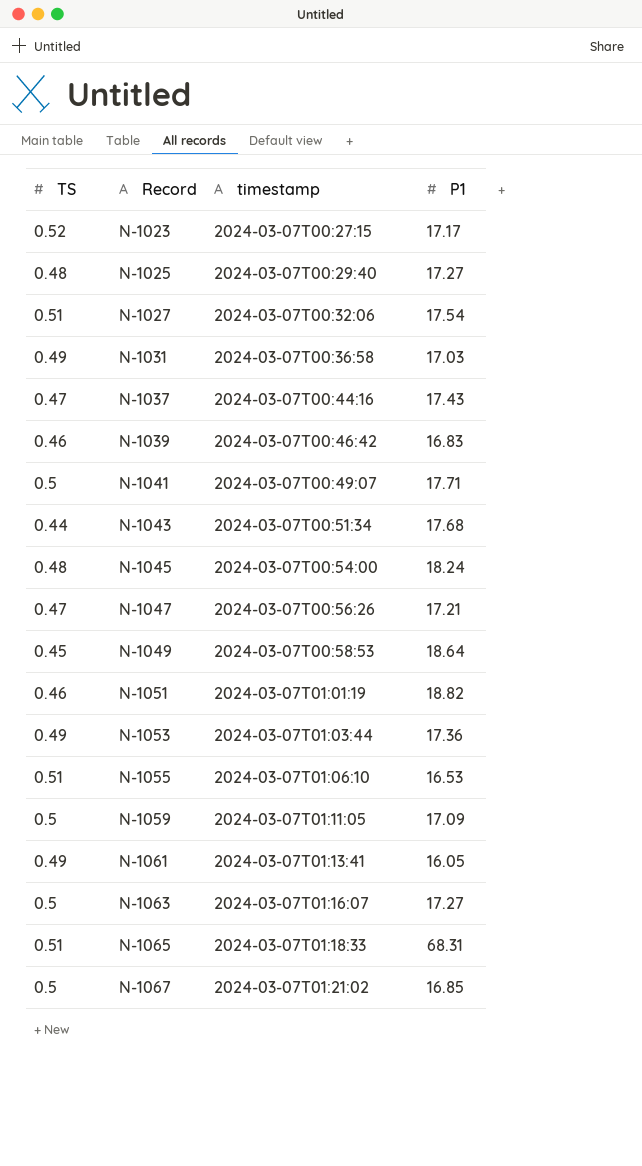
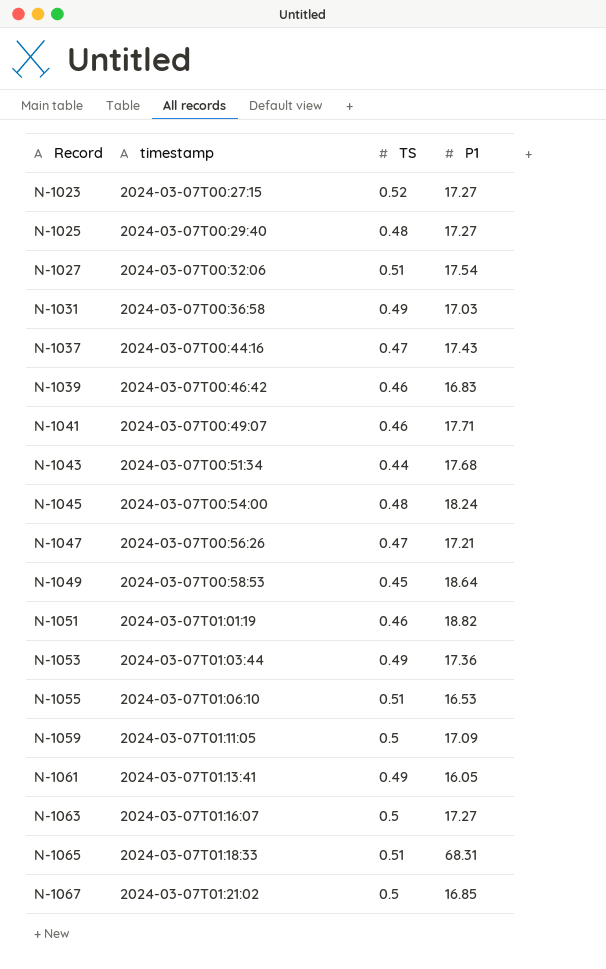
column TS | position: 1 -> 3
N-1023 | P1: 17.17 -> 17.27
N-1041 | TS: 0.5 -> 0.46

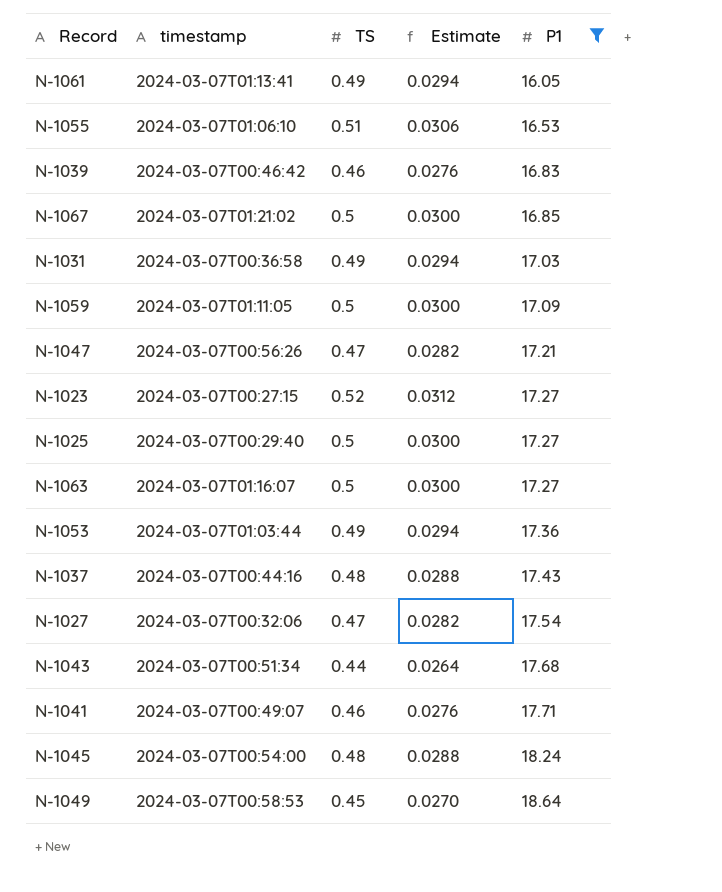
filter: none -> P1 <= 18.64
row order: Record ascending -> P1 ascending
column Estimate | formula: none -> [TS] * 0.06
N-1025 | TS: 0.48 -> 0.5
N-1037 | TS: 0.47 -> 0.48
N-1027 | TS: 0.51 -> 0.47

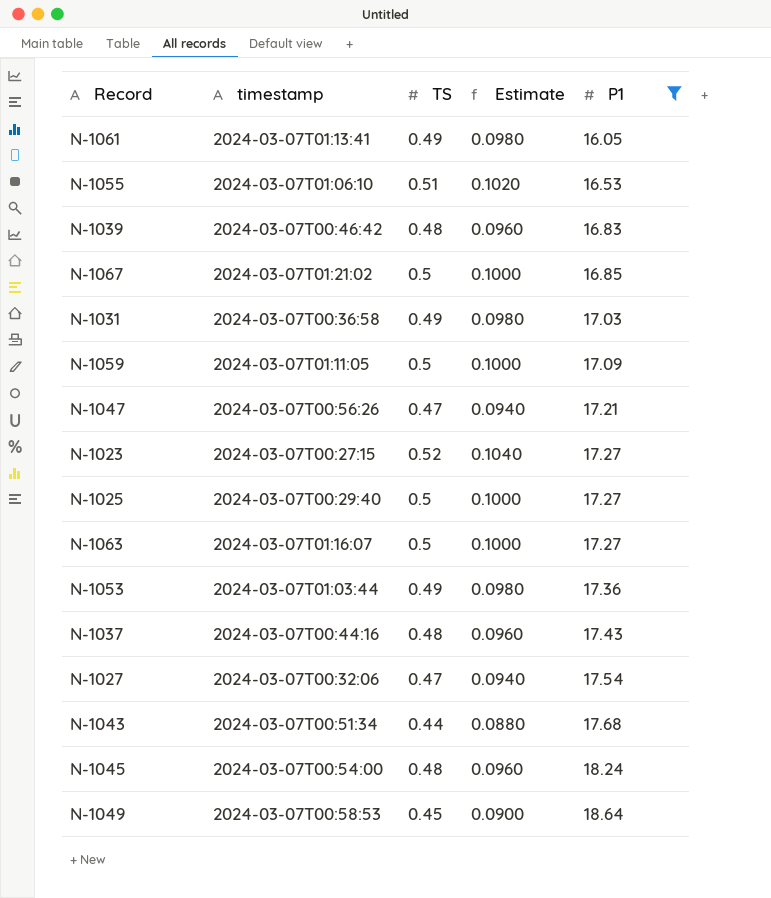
column Estimate | formula: [TS] * 0.06 -> [TS] * 0.2
row N-1041: 2024-03-07T00:49:07 | 0.46 | 0.0276 | 17.71 -> none
N-1039 | TS: 0.46 -> 0.48

